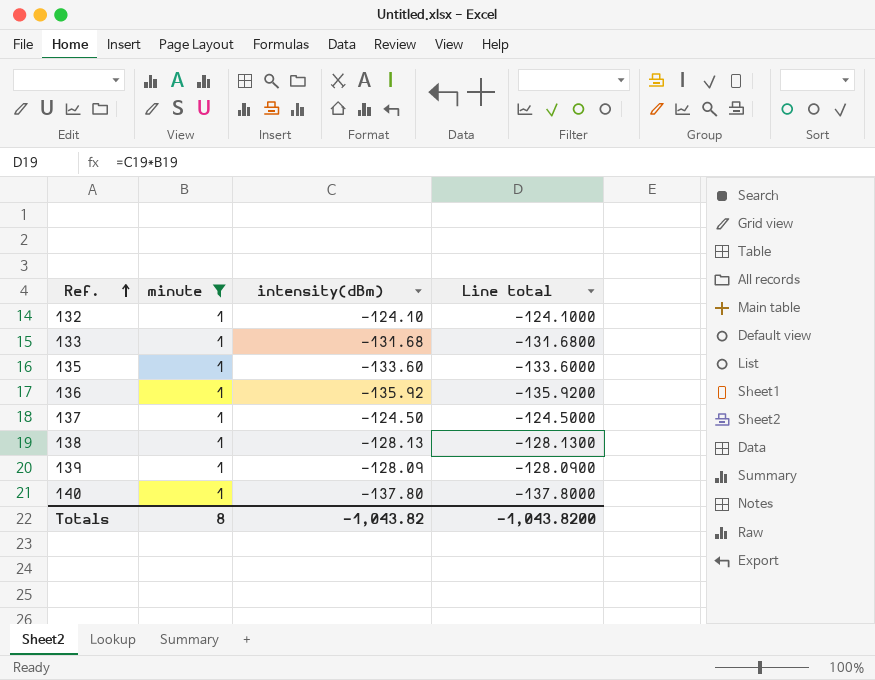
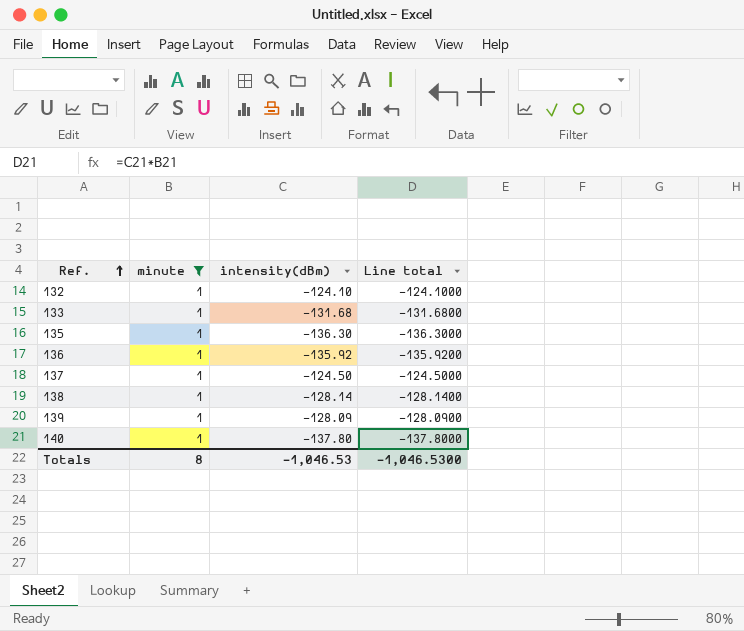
135 | intensity(dBm): -133.60 -> -136.30
135 | Line total: -133.6000 -> -136.3000
138 | intensity(dBm): -128.13 -> -128.14
138 | Line total: -128.1300 -> -128.1400
Totals | intensity(dBm): -1,043.82 -> -1,046.53
Totals | Line total: -1,043.8200 -> -1,046.5300

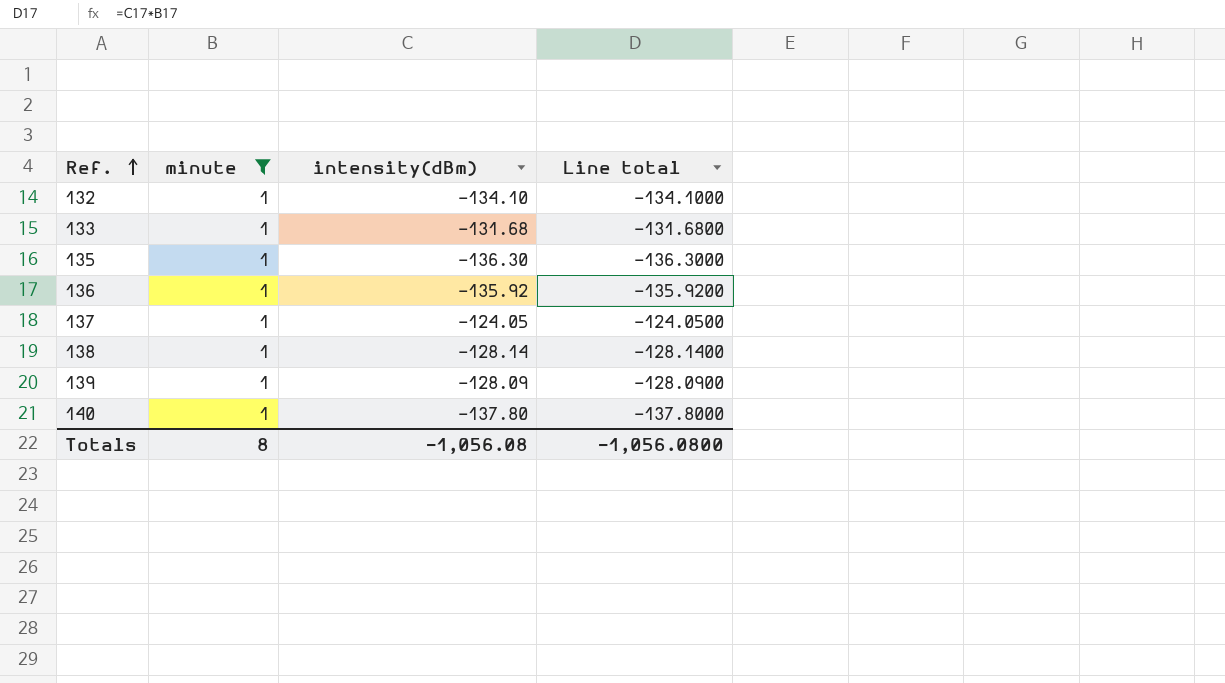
132 | intensity(dBm): -124.10 -> -134.10
132 | Line total: -124.1000 -> -134.1000
137 | intensity(dBm): -124.50 -> -124.05
137 | Line total: -124.5000 -> -124.0500
Totals | intensity(dBm): -1,046.53 -> -1,056.08
Totals | Line total: -1,046.5300 -> -1,056.0800

